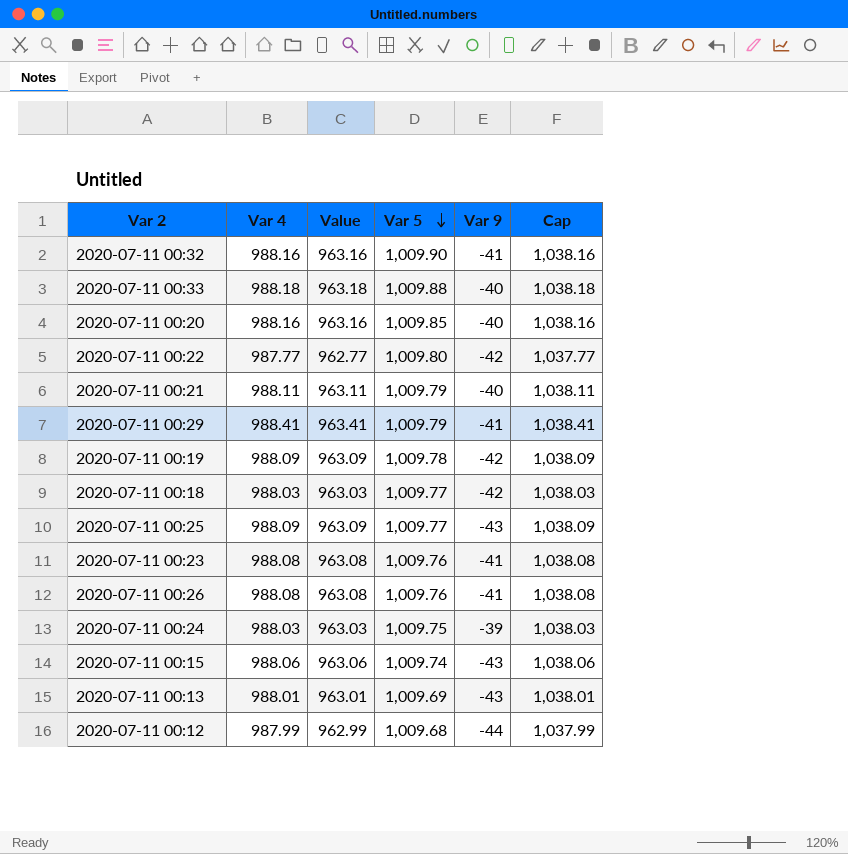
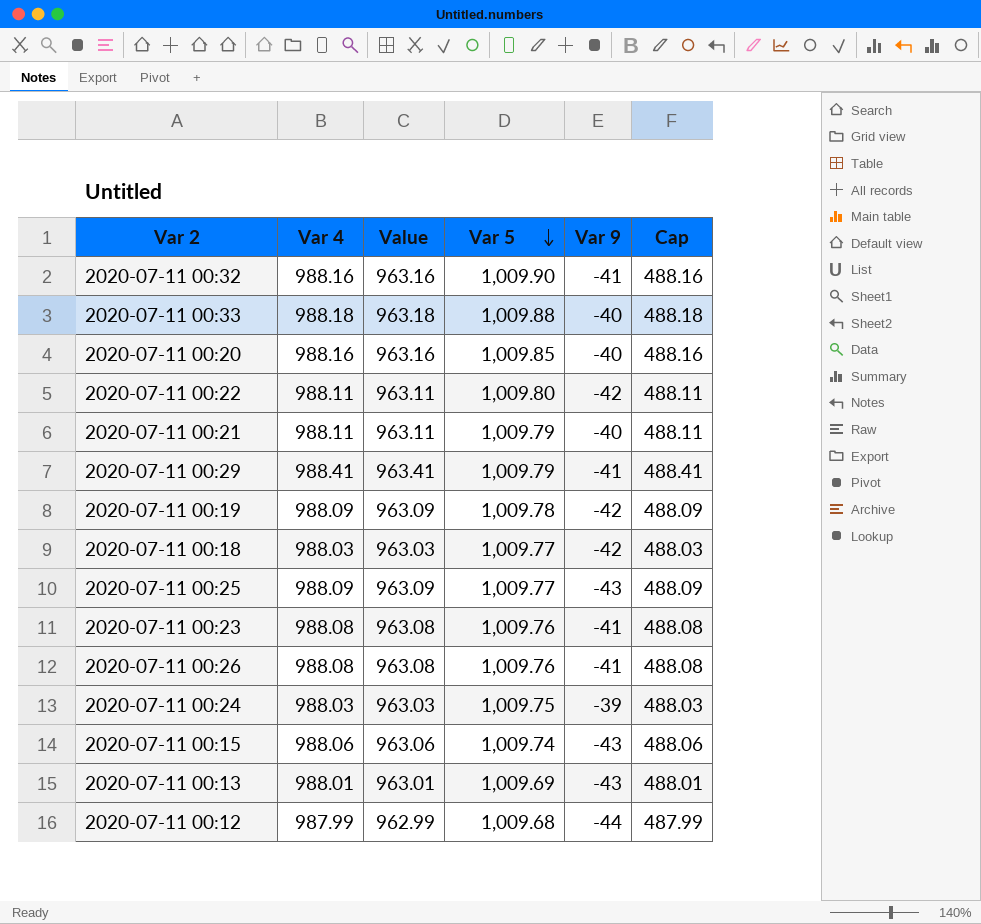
column Cap | formula: [Var 4] + 50 -> [Var 4] - 500
2020-07-11 00:22 | Var 4: 987.77 -> 988.11
2020-07-11 00:22 | Value: 962.77 -> 963.11

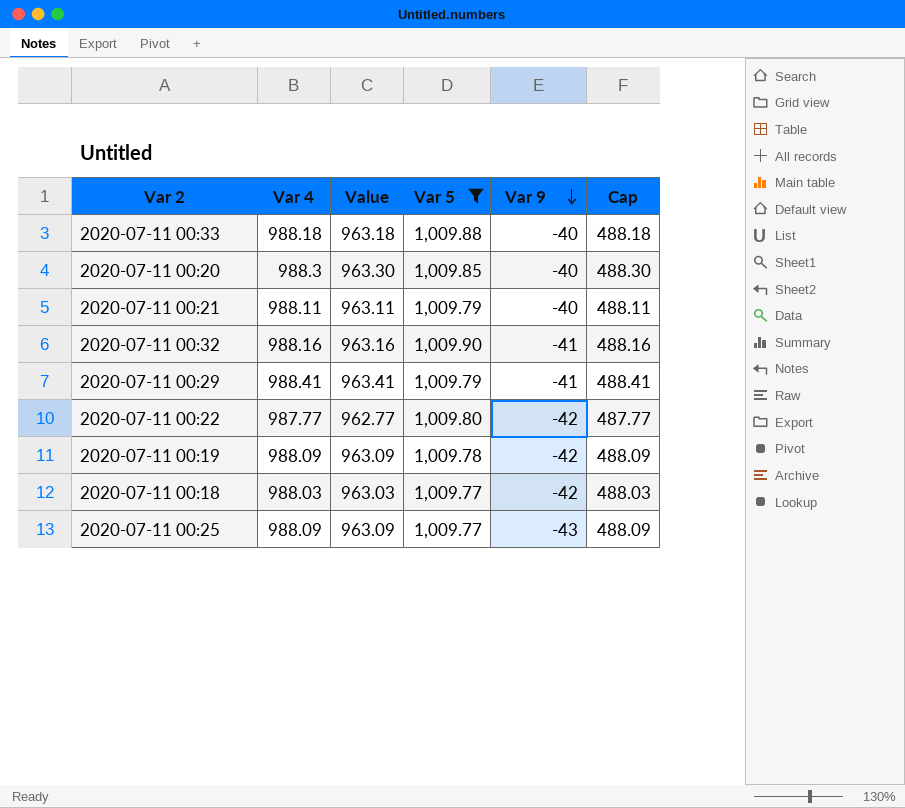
filter: none -> Var 5 >= 1,009.77
row order: Var 5 descending -> Var 9 descending
2020-07-11 00:20 | Var 4: 988.16 -> 988.3
2020-07-11 00:20 | Value: 963.16 -> 963.30
2020-07-11 00:20 | Cap: 488.16 -> 488.30
2020-07-11 00:22 | Var 4: 988.11 -> 987.77
2020-07-11 00:22 | Value: 963.11 -> 962.77
2020-07-11 00:22 | Cap: 488.11 -> 487.77

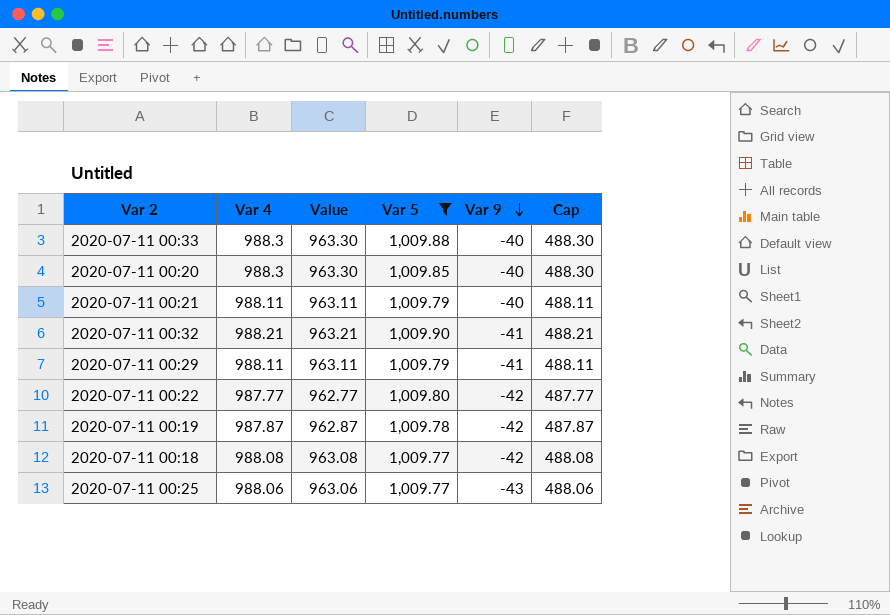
2020-07-11 00:33 | Var 4: 988.18 -> 988.3
2020-07-11 00:33 | Value: 963.18 -> 963.30
2020-07-11 00:33 | Cap: 488.18 -> 488.30
2020-07-11 00:32 | Var 4: 988.16 -> 988.21
2020-07-11 00:32 | Value: 963.16 -> 963.21
2020-07-11 00:32 | Cap: 488.16 -> 488.21
2020-07-11 00:29 | Var 4: 988.41 -> 988.11
2020-07-11 00:29 | Value: 963.41 -> 963.11
2020-07-11 00:29 | Cap: 488.41 -> 488.11
2020-07-11 00:19 | Var 4: 988.09 -> 987.87
2020-07-11 00:19 | Value: 963.09 -> 962.87
2020-07-11 00:19 | Cap: 488.09 -> 487.87
2020-07-11 00:18 | Var 4: 988.03 -> 988.08
2020-07-11 00:18 | Value: 963.03 -> 963.08
2020-07-11 00:18 | Cap: 488.03 -> 488.08
2020-07-11 00:25 | Var 4: 988.09 -> 988.06
2020-07-11 00:25 | Value: 963.09 -> 963.06
2020-07-11 00:25 | Cap: 488.09 -> 488.06

